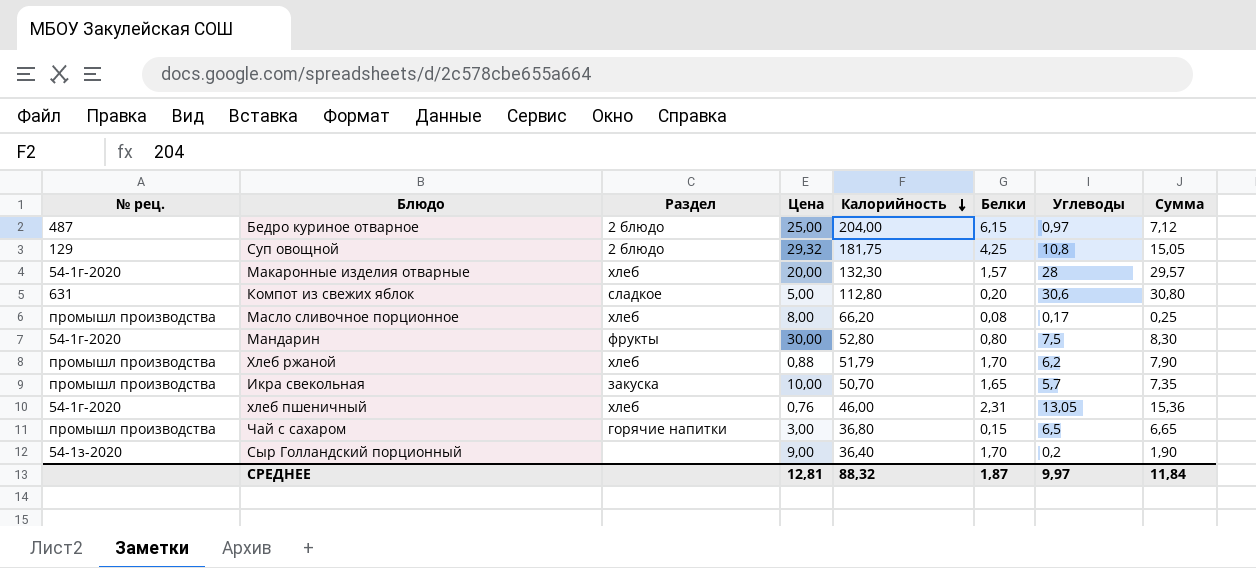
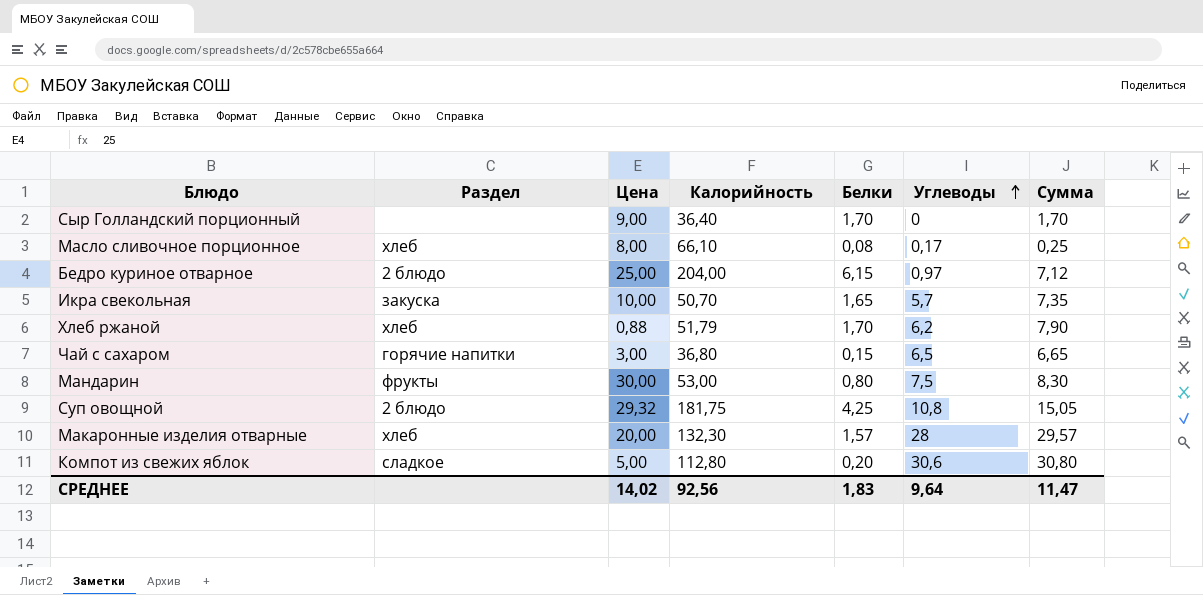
row order: Калорийность descending -> Углеводы ascending
column № рец. | position: 1 -> none
row хлеб пшеничный: 54-1г-2020 | хлеб | 0,76 | 46,00 | 2,31 | 13,05 | 15,36 -> none
Сыр Голландский порционный | Углеводы: 0,2 -> 0
Сыр Голландский порционный | Сумма: 1,90 -> 1,70
Масло сливочное порционное | Калорийность: 66,20 -> 66,10
Мандарин | Калорийность: 52,80 -> 53,00
СРЕДНЕЕ | Цена: 12,81 -> 14,02
СРЕДНЕЕ | Калорийность: 88,32 -> 92,56
СРЕДНЕЕ | Белки: 1,87 -> 1,83
СРЕДНЕЕ | Углеводы: 9,97 -> 9,64
СРЕДНЕЕ | Сумма: 11,84 -> 11,47

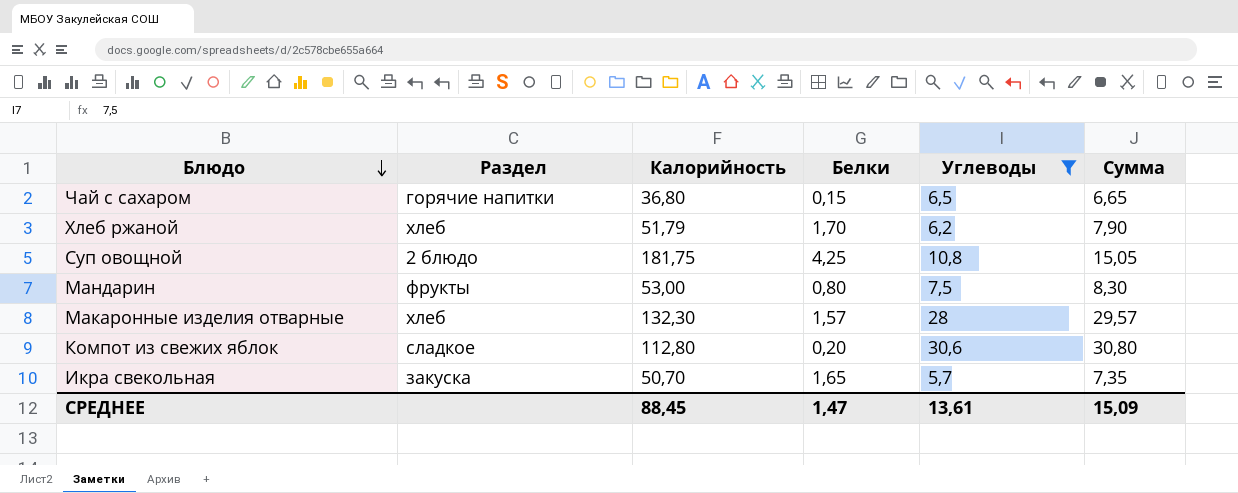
filter: none -> Углеводы >= 5,7
row order: Углеводы ascending -> Блюдо descending
column Цена | position: 3 -> none
СРЕДНЕЕ | Калорийность: 92,56 -> 88,45
СРЕДНЕЕ | Белки: 1,83 -> 1,47
СРЕДНЕЕ | Углеводы: 9,64 -> 13,61
СРЕДНЕЕ | Сумма: 11,47 -> 15,09

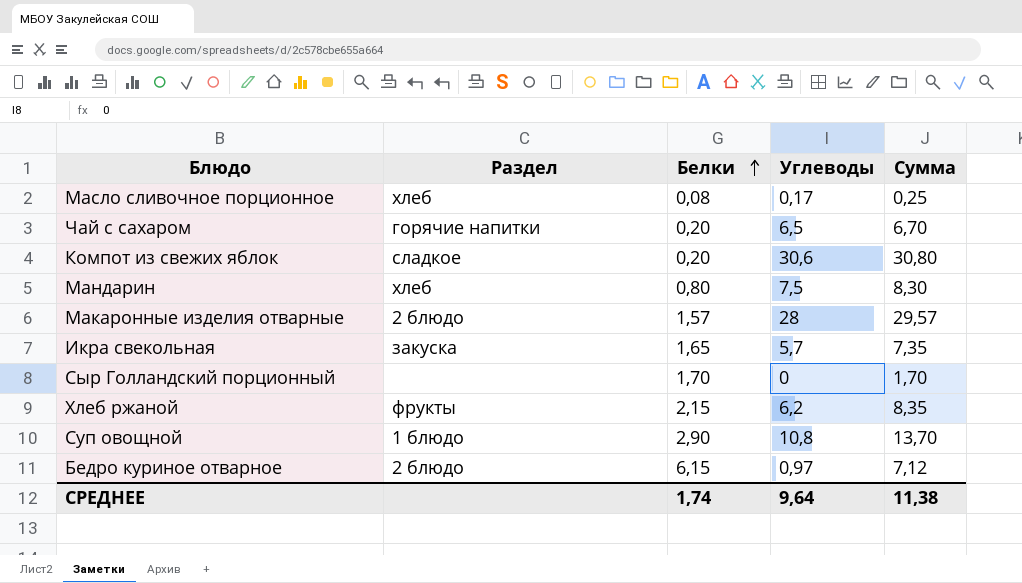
filter: Углеводы >= 5,7 -> none
row order: Блюдо descending -> Белки ascending
column Калорийность | position: 3 -> none
Чай с сахаром | Белки: 0,15 -> 0,20
Чай с сахаром | Сумма: 6,65 -> 6,70
Мандарин | Раздел: фрукты -> хлеб
Макаронные изделия отварные | Раздел: хлеб -> 2 блюдо
Хлеб ржаной | Раздел: хлеб -> фрукты
Хлеб ржаной | Белки: 1,70 -> 2,15
Хлеб ржаной | Сумма: 7,90 -> 8,35
Суп овощной | Раздел: 2 блюдо -> 1 блюдо
Суп овощной | Белки: 4,25 -> 2,90
Суп овощной | Сумма: 15,05 -> 13,70
СРЕДНЕЕ | Белки: 1,47 -> 1,74
СРЕДНЕЕ | Углеводы: 13,61 -> 9,64
СРЕДНЕЕ | Сумма: 15,09 -> 11,38

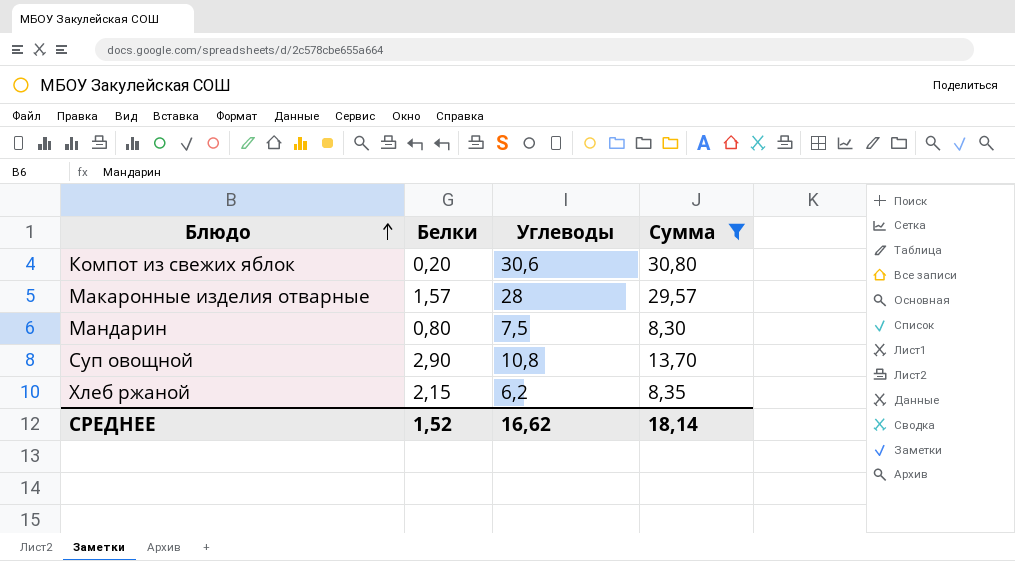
filter: none -> Сумма >= 8,30
row order: Белки ascending -> Блюдо ascending
column Раздел | position: 2 -> none
СРЕДНЕЕ | Белки: 1,74 -> 1,52
СРЕДНЕЕ | Углеводы: 9,64 -> 16,62
СРЕДНЕЕ | Сумма: 11,38 -> 18,14

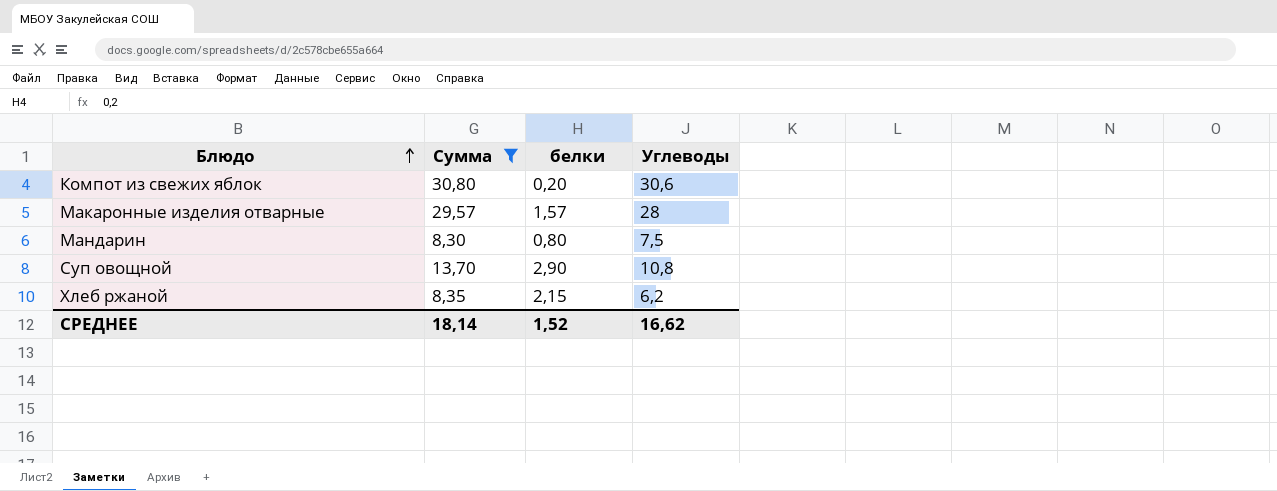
column Сумма | position: 4 -> 2
column name: Белки -> белки

